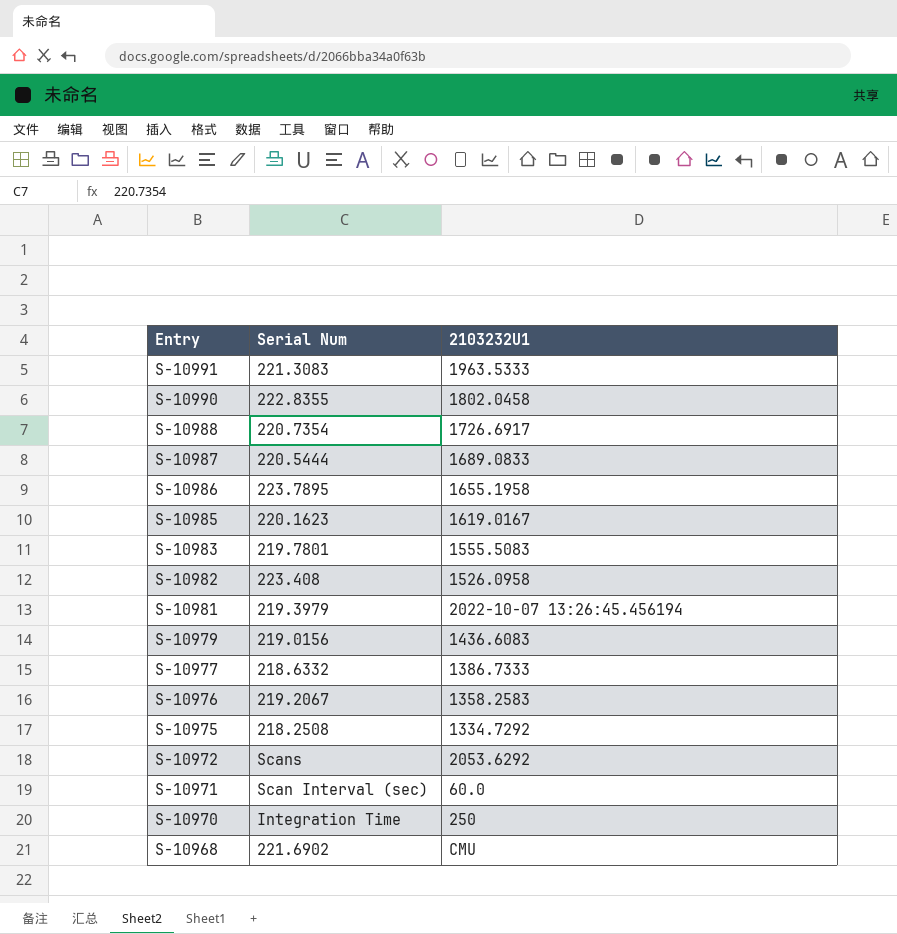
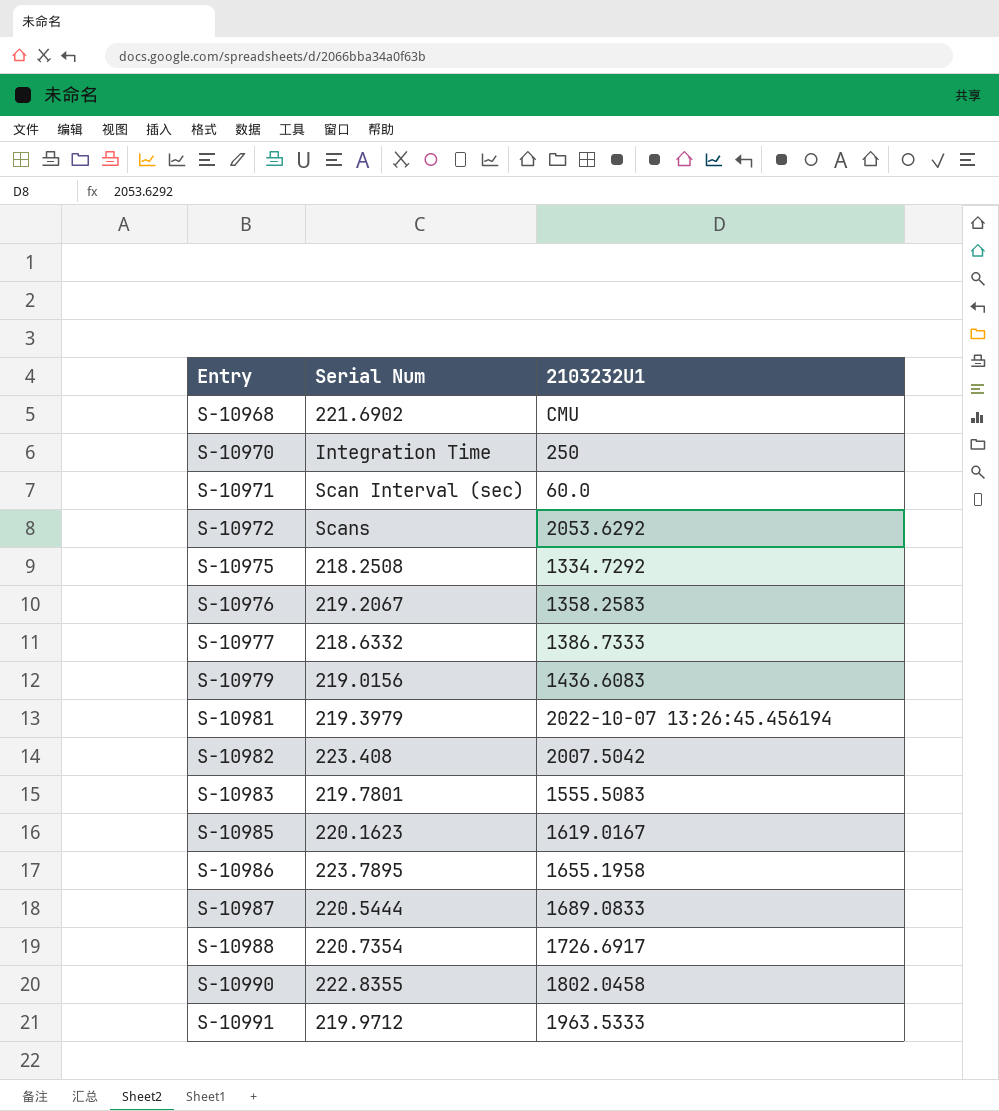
row order: Entry descending -> Entry ascending
S-10982 | 2103232U1: 1526.0958 -> 2007.5042
S-10991 | Serial Num: 221.3083 -> 219.9712

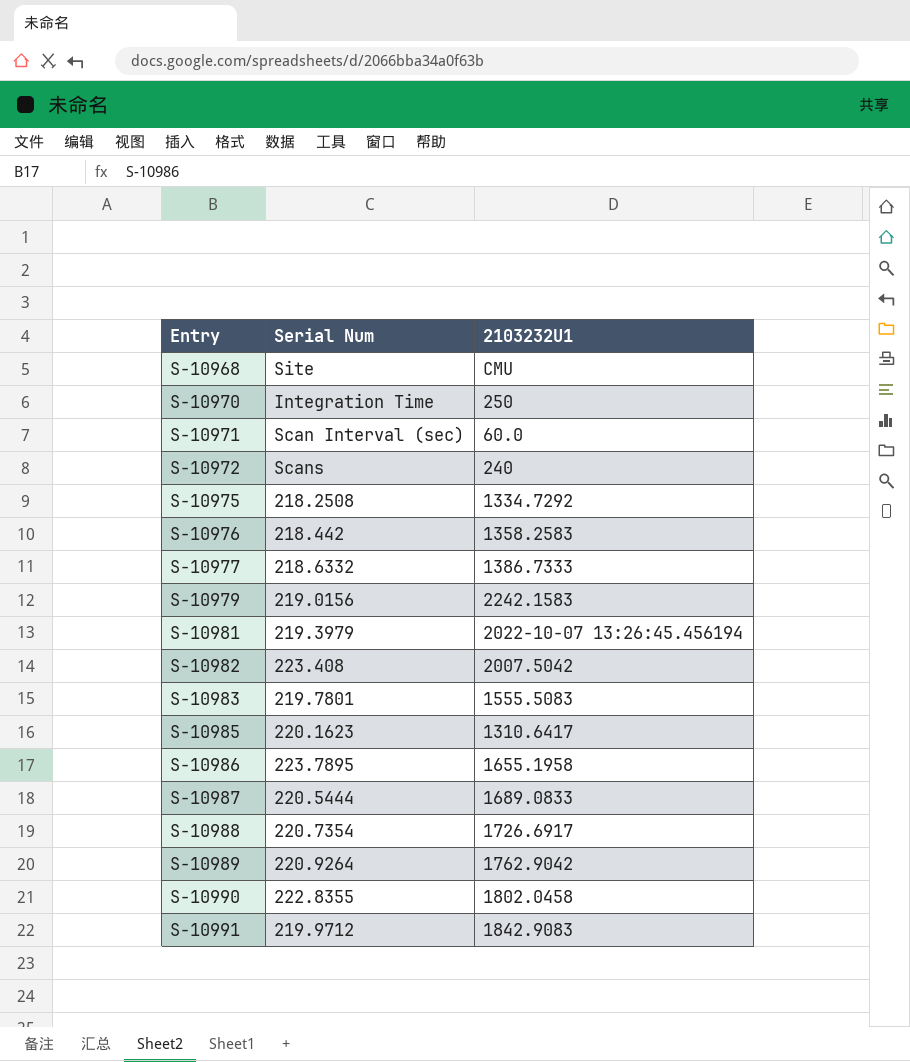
S-10968 | Serial Num: 221.6902 -> Site
S-10972 | 2103232U1: 2053.6292 -> 240
S-10976 | Serial Num: 219.2067 -> 218.442
S-10979 | 2103232U1: 1436.6083 -> 2242.1583
S-10985 | 2103232U1: 1619.0167 -> 1310.6417
row S-10989: none -> 220.9264 | 1762.9042
S-10991 | 2103232U1: 1963.5333 -> 1842.9083

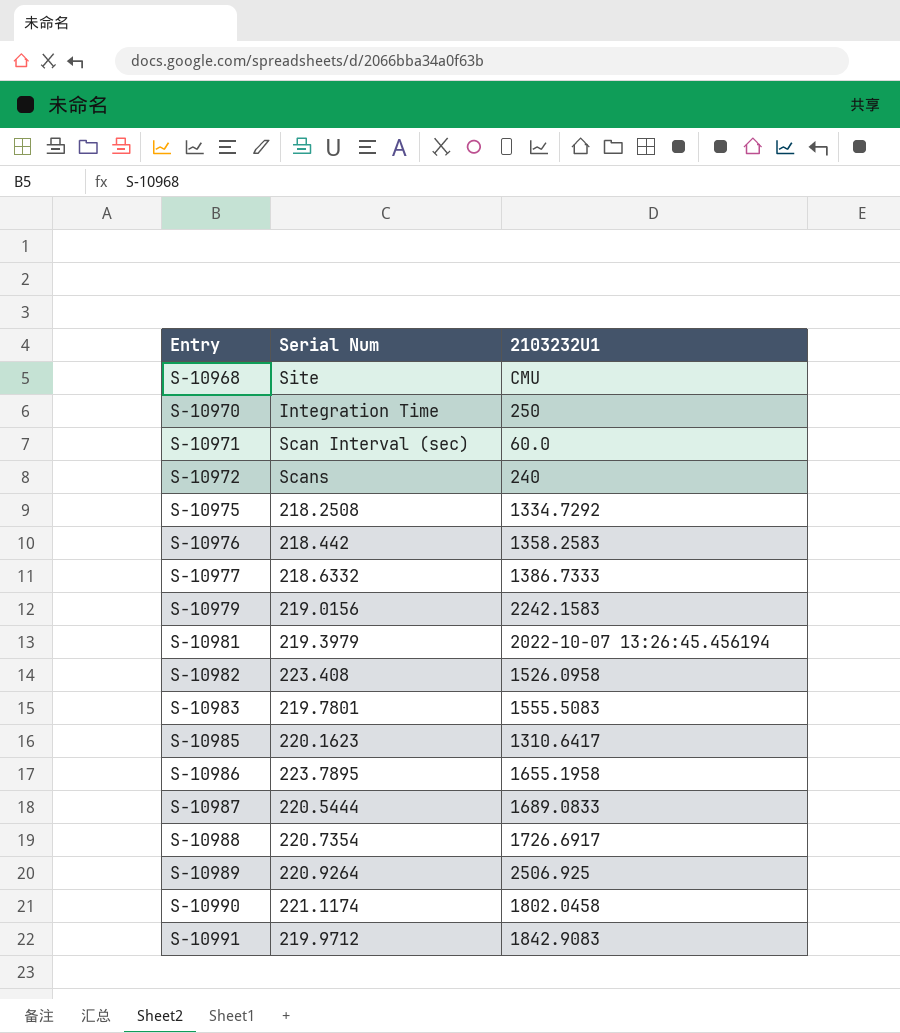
S-10982 | 2103232U1: 2007.5042 -> 1526.0958
S-10989 | 2103232U1: 1762.9042 -> 2506.925
S-10990 | Serial Num: 222.8355 -> 221.1174

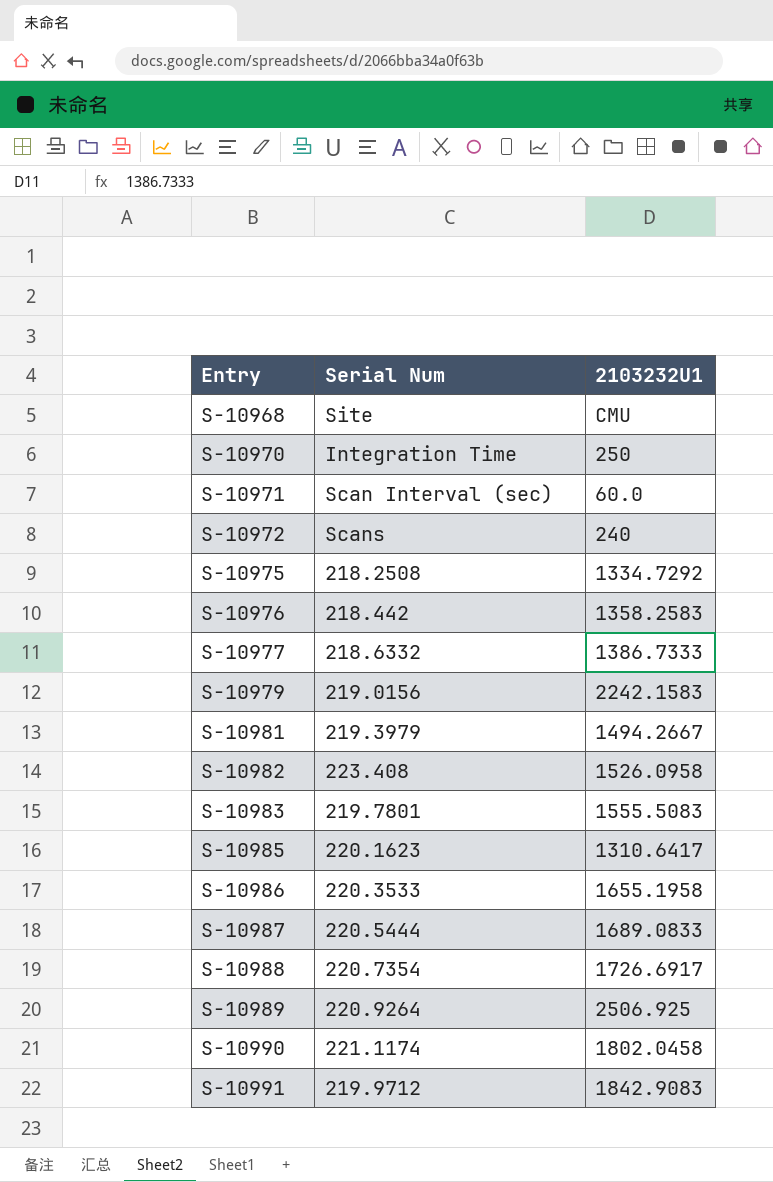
S-10981 | 2103232U1: 2022-10-07 13:26:45.456194 -> 1494.2667
S-10986 | Serial Num: 223.7895 -> 220.3533

